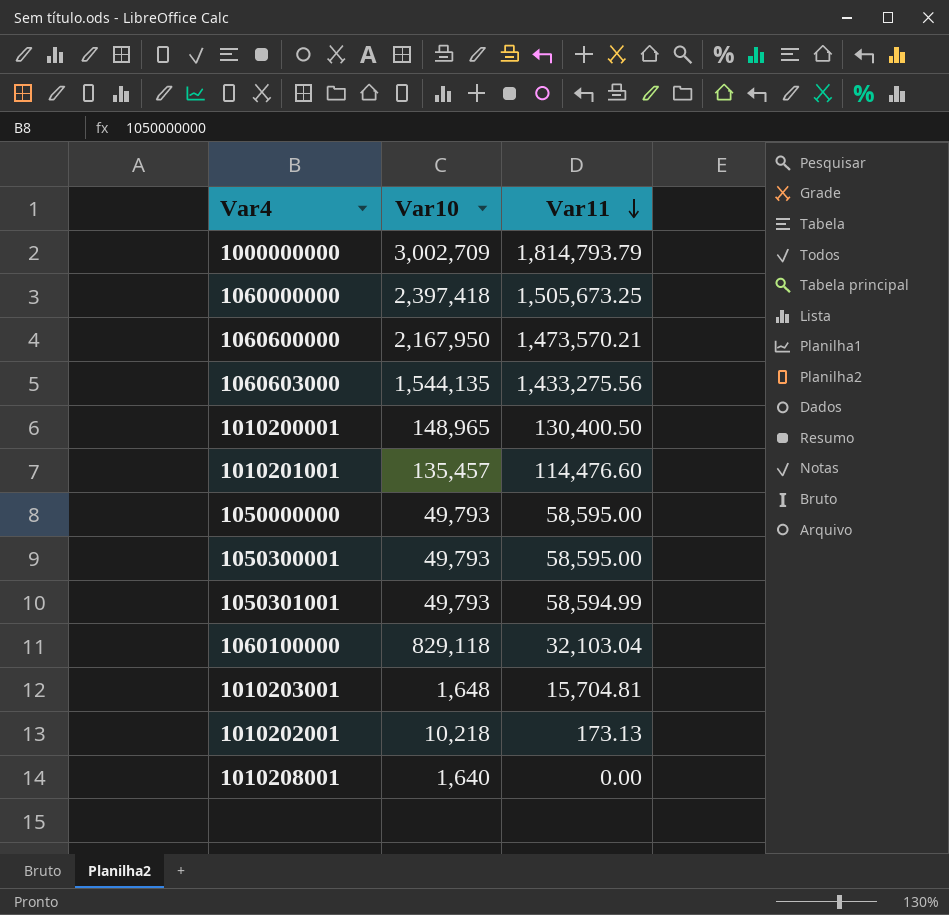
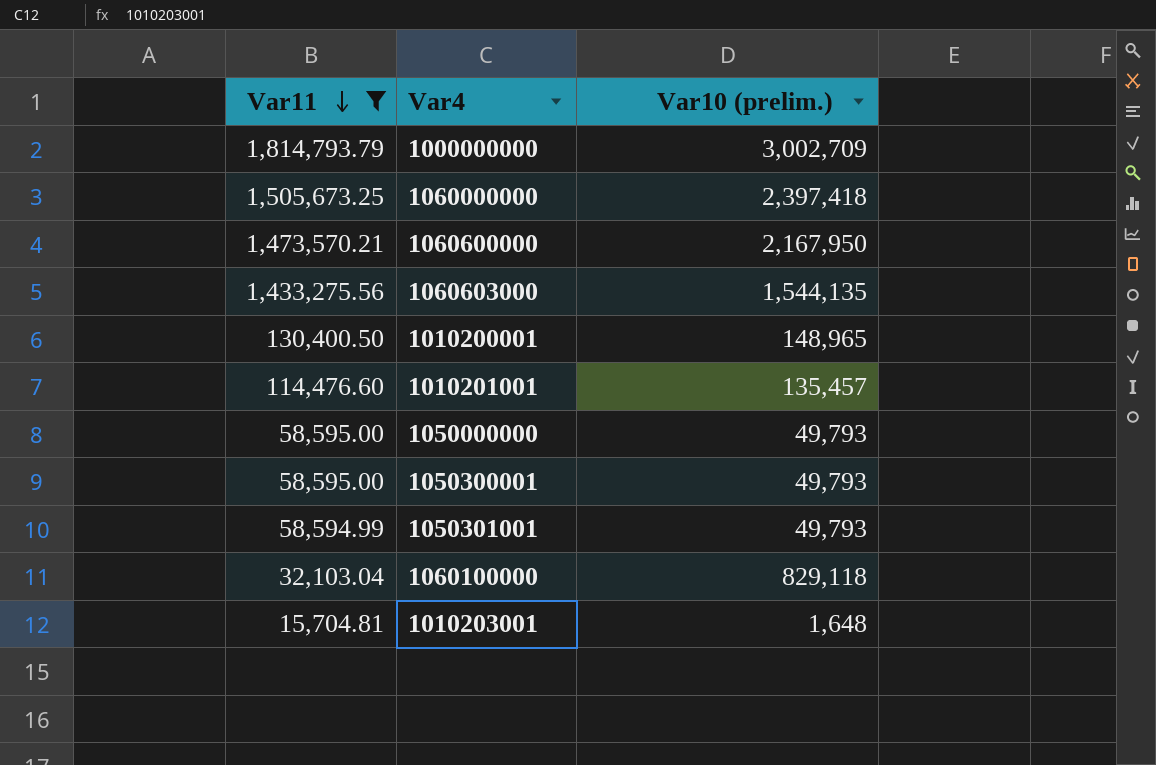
filter: none -> Var11 >= 15,704.81
column Var11 | position: 3 -> 1
column name: Var10 -> Var10 (prelim.)

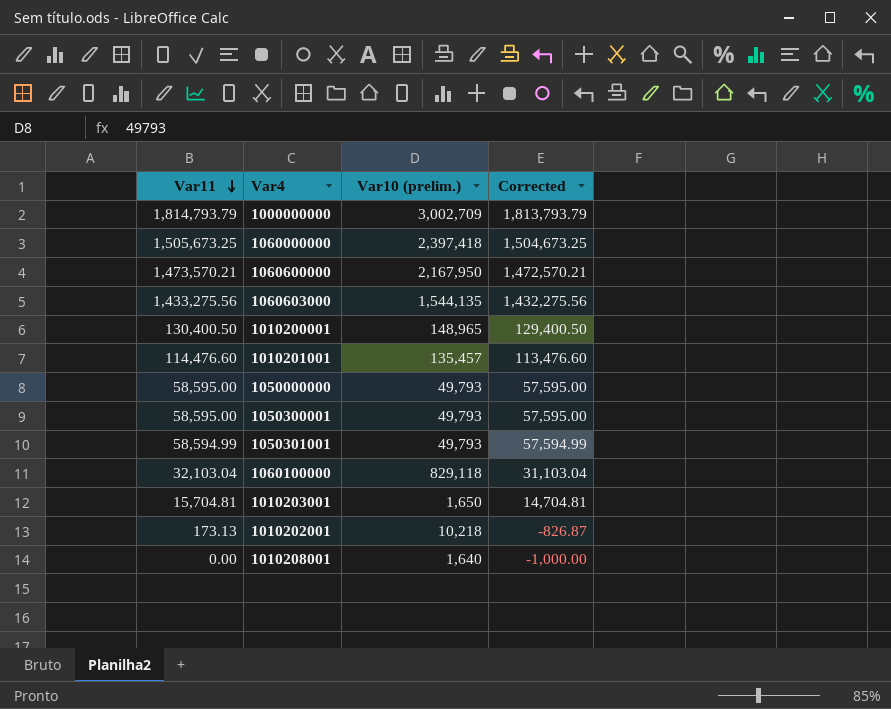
filter: Var11 >= 15,704.81 -> none
column Corrected | formula: none -> [Var11] - 1000
1010203001 | Var10 (prelim.): 1,648 -> 1,650

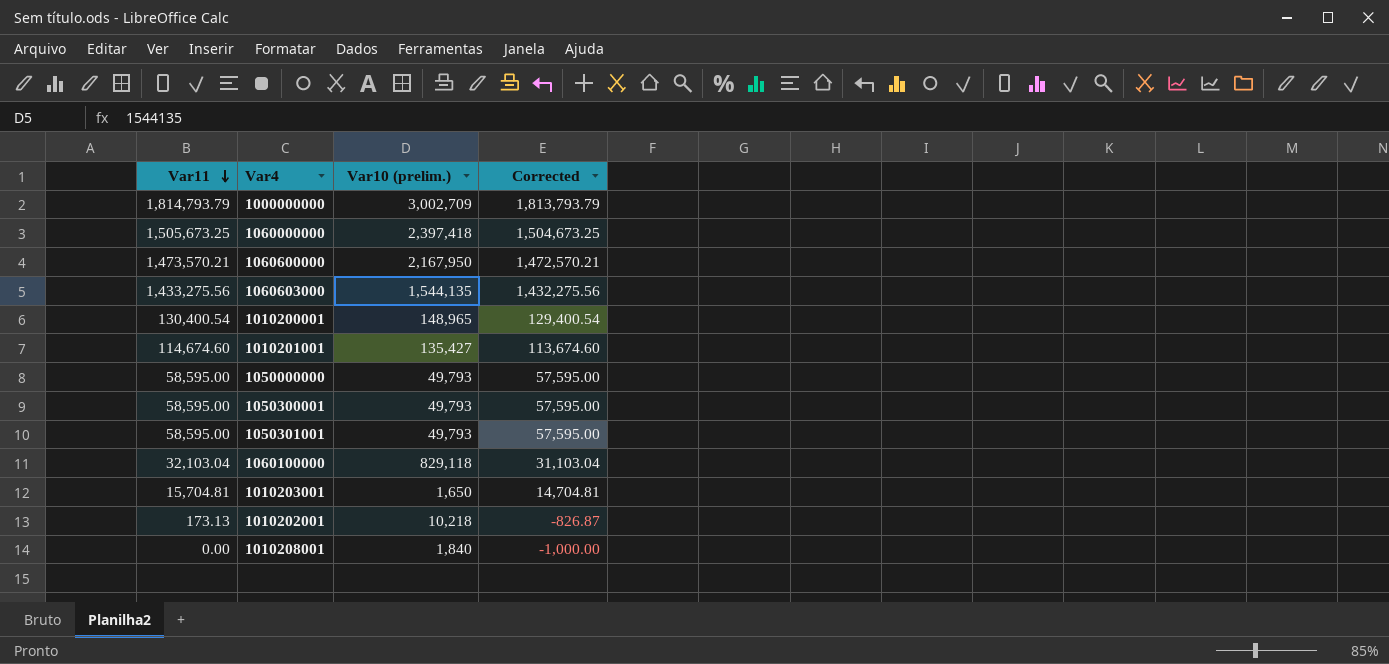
1010200001 | Var11: 130,400.50 -> 130,400.54
1010200001 | Corrected: 129,400.50 -> 129,400.54
1010201001 | Var11: 114,476.60 -> 114,674.60
1010201001 | Var10 (prelim.): 135,457 -> 135,427
1010201001 | Corrected: 113,476.60 -> 113,674.60
1050301001 | Var11: 58,594.99 -> 58,595.00
1050301001 | Corrected: 57,594.99 -> 57,595.00
1010208001 | Var10 (prelim.): 1,640 -> 1,840

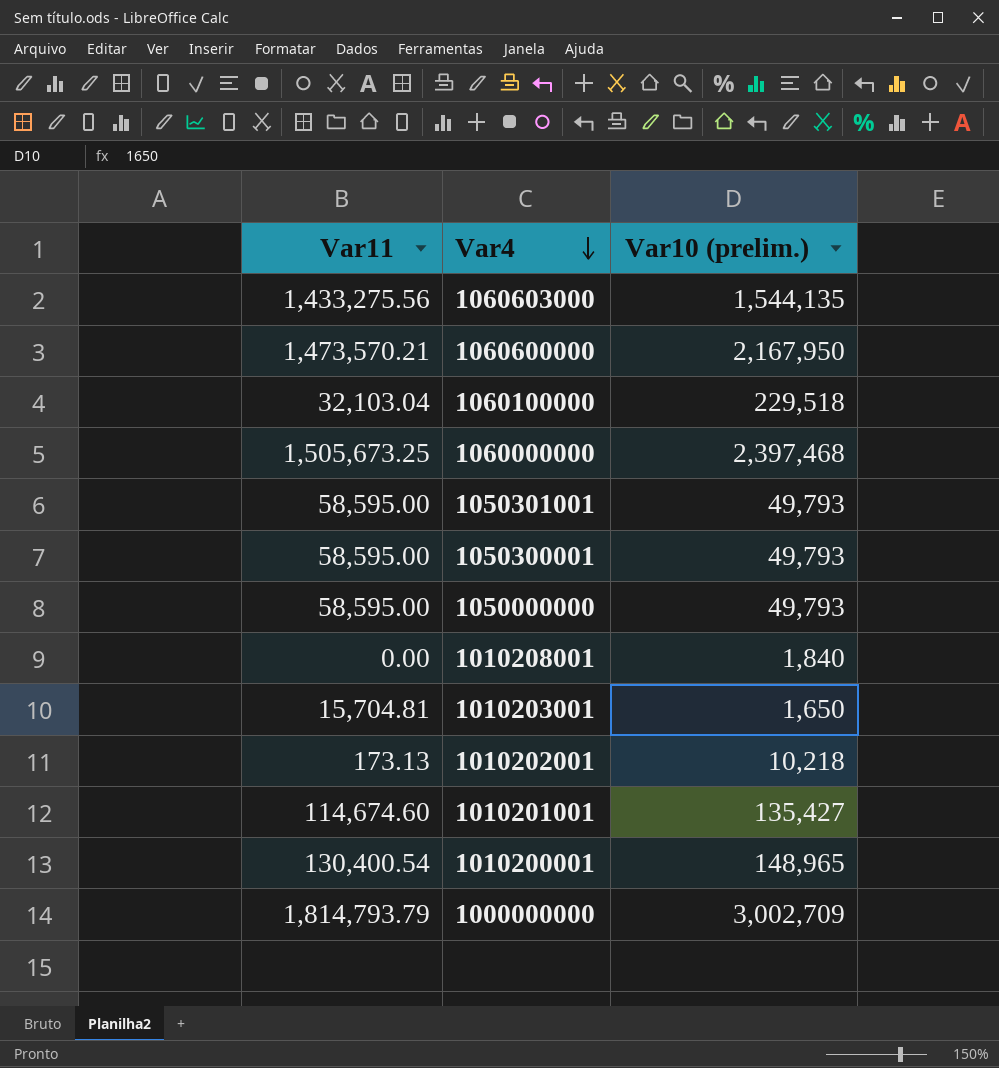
row order: Var11 descending -> Var4 descending
column Corrected | formula: [Var11] - 1000 -> none
1060100000 | Var10 (prelim.): 829,118 -> 229,518
1060000000 | Var10 (prelim.): 2,397,418 -> 2,397,468

